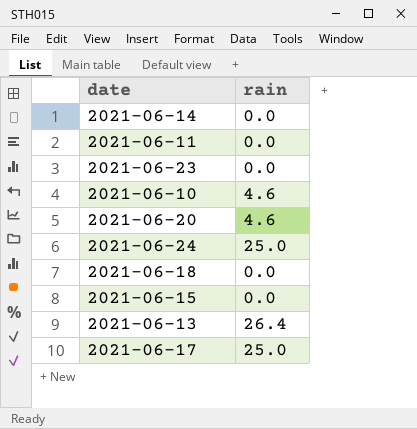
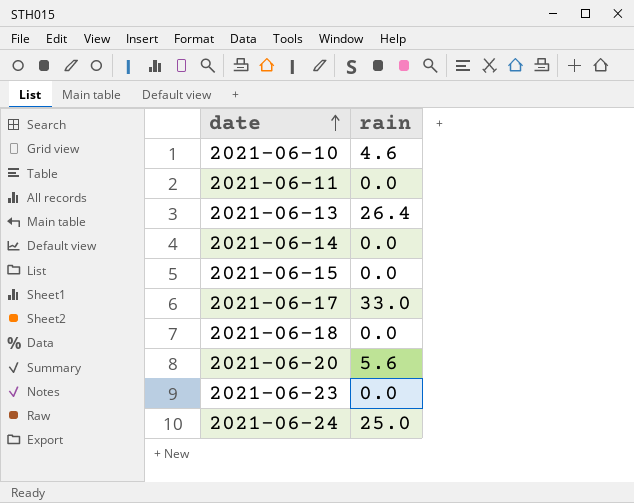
row order: none -> date ascending
2021-06-17 | rain: 25.0 -> 33.0
2021-06-20 | rain: 4.6 -> 5.6

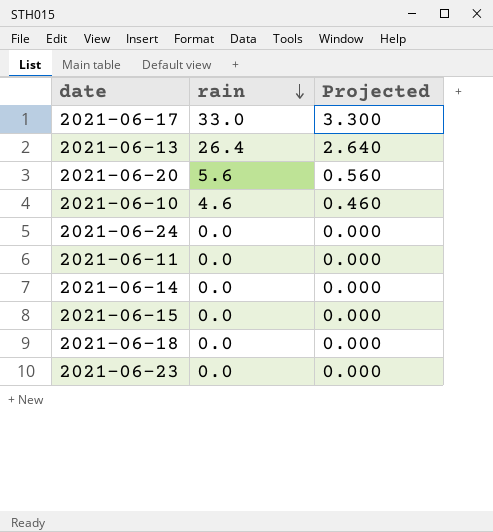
row order: date ascending -> rain descending
column Projected | formula: none -> [rain] * 0.1
2021-06-24 | rain: 25.0 -> 0.0

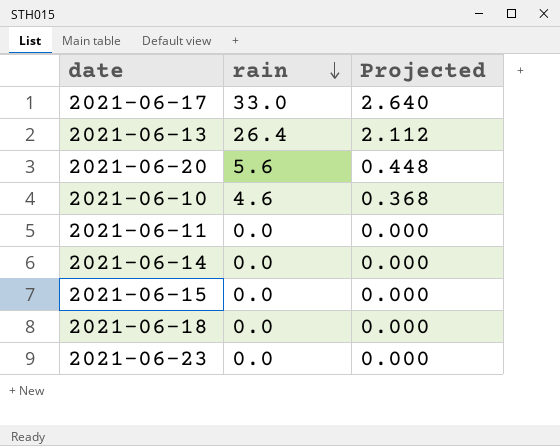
column Projected | formula: [rain] * 0.1 -> [rain] * 0.08
row 2021-06-24: 0.0 | 0.000 -> none

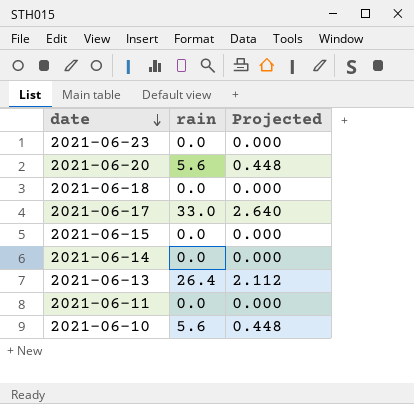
row order: rain descending -> date descending
2021-06-10 | rain: 4.6 -> 5.6
2021-06-10 | Projected: 0.368 -> 0.448

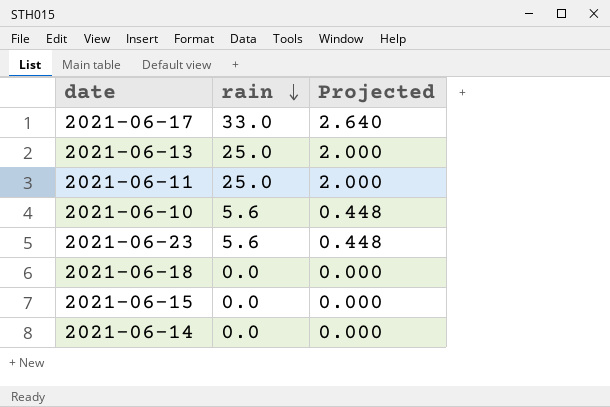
row order: date descending -> rain descending
row 2021-06-20: 5.6 | 0.448 -> none
2021-06-13 | rain: 26.4 -> 25.0
2021-06-13 | Projected: 2.112 -> 2.000
2021-06-11 | rain: 0.0 -> 25.0
2021-06-11 | Projected: 0.000 -> 2.000
2021-06-23 | rain: 0.0 -> 5.6
2021-06-23 | Projected: 0.000 -> 0.448

